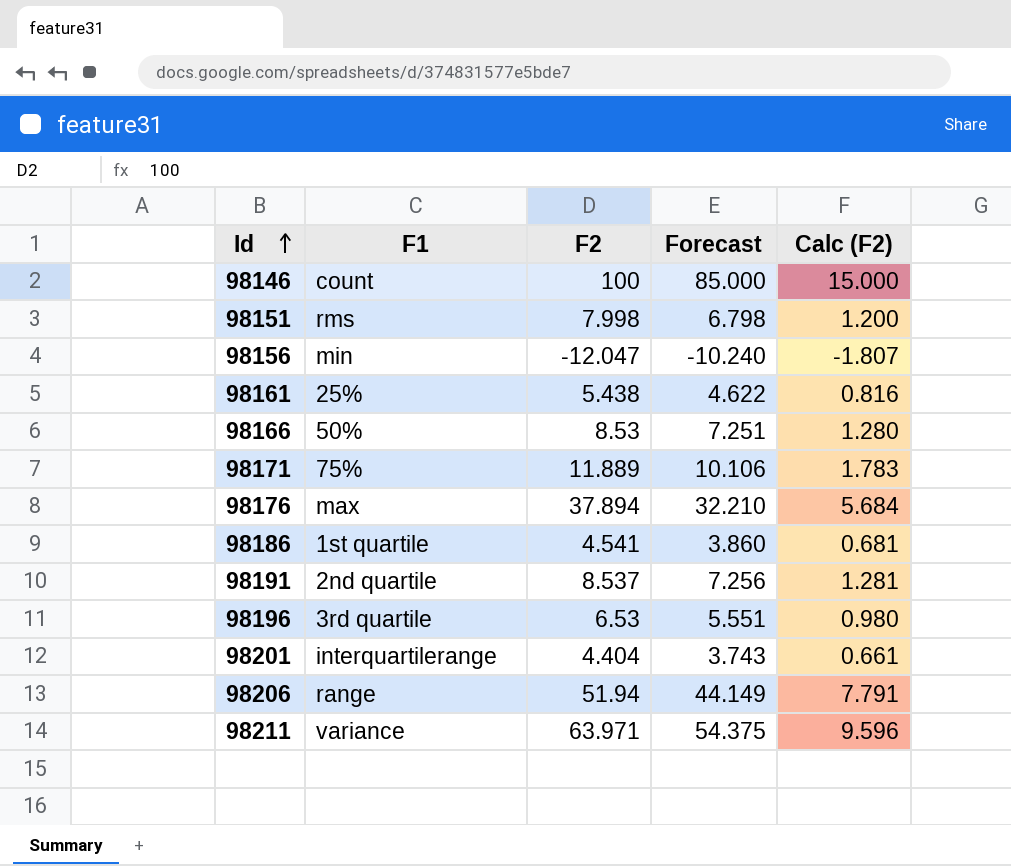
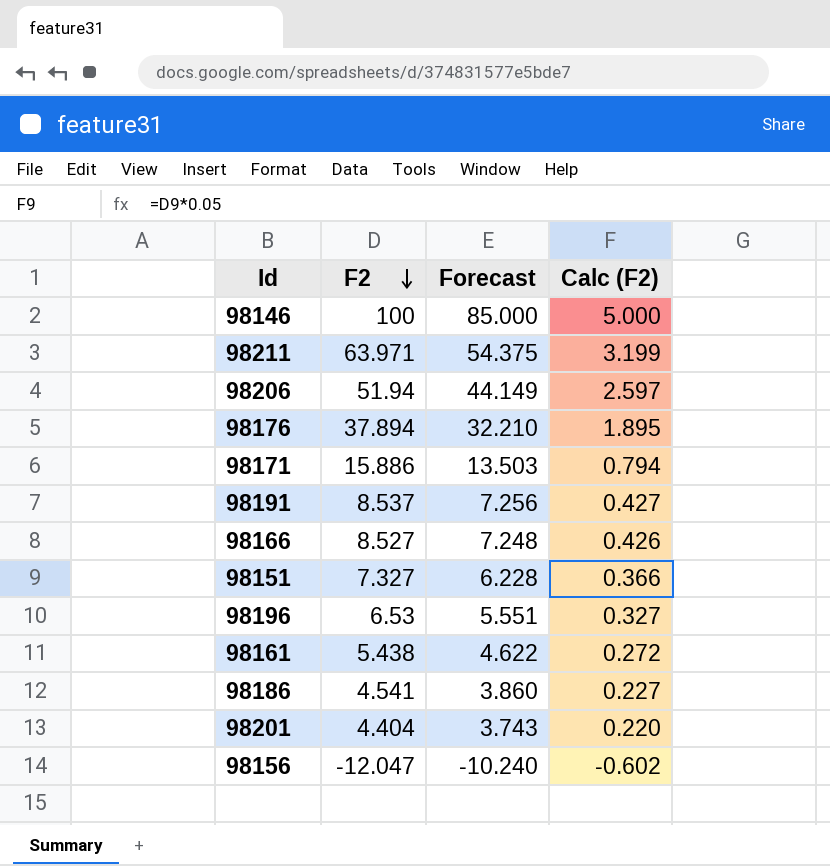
row order: Id ascending -> F2 descending
column F1 | position: 2 -> none
column Calc (F2) | formula: [F2] * 0.15 -> [F2] * 0.05
98171 | F2: 11.889 -> 15.886
98171 | Forecast: 10.106 -> 13.503
98166 | F2: 8.53 -> 8.527
98166 | Forecast: 7.251 -> 7.248
98151 | F2: 7.998 -> 7.327
98151 | Forecast: 6.798 -> 6.228

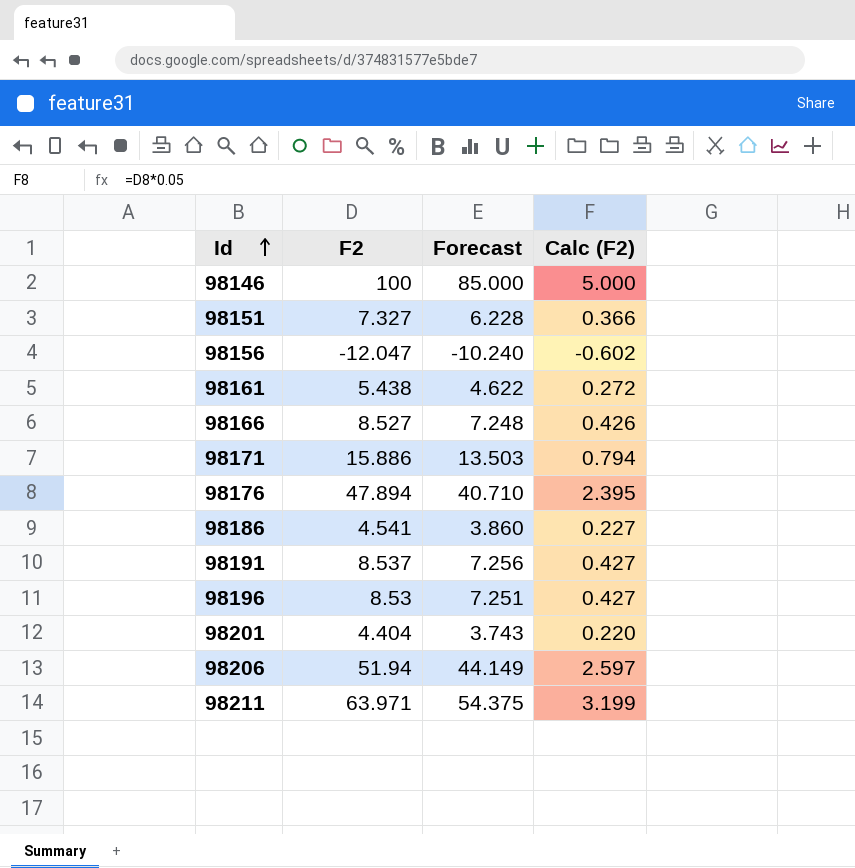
row order: F2 descending -> Id ascending
98176 | F2: 37.894 -> 47.894
98176 | Forecast: 32.210 -> 40.710
98176 | Calc (F2): 1.895 -> 2.395
98196 | F2: 6.53 -> 8.53
98196 | Forecast: 5.551 -> 7.251
98196 | Calc (F2): 0.327 -> 0.427

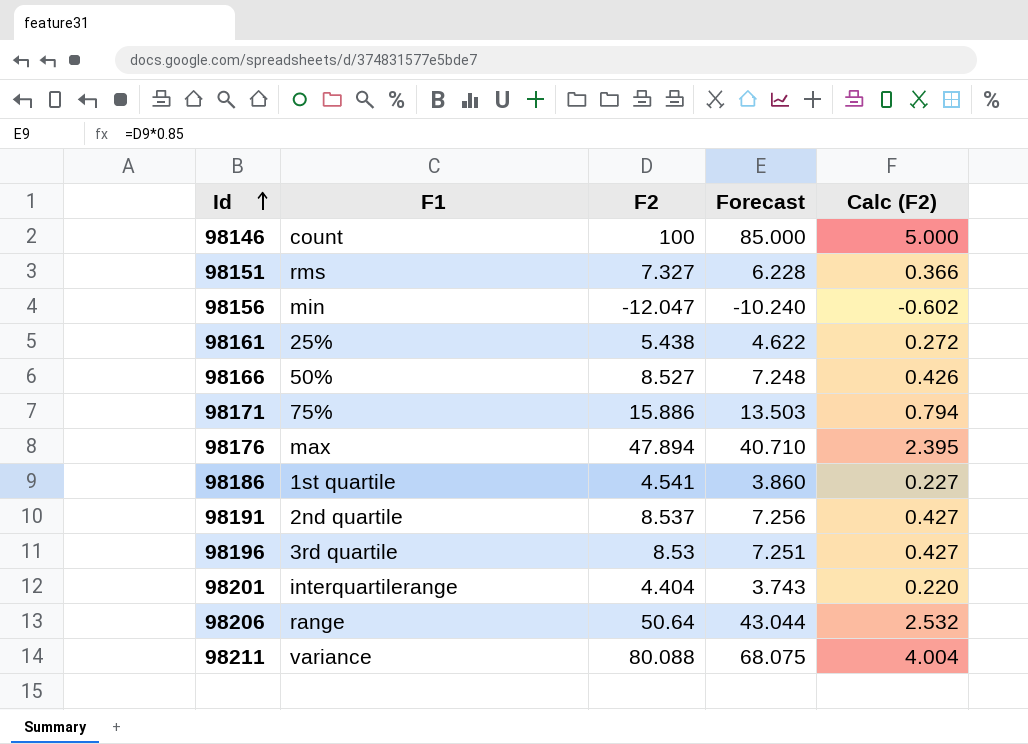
column F1 | position: none -> 2
98206 | F2: 51.94 -> 50.64
98206 | Forecast: 44.149 -> 43.044
98206 | Calc (F2): 2.597 -> 2.532
98211 | F2: 63.971 -> 80.088
98211 | Forecast: 54.375 -> 68.075
98211 | Calc (F2): 3.199 -> 4.004

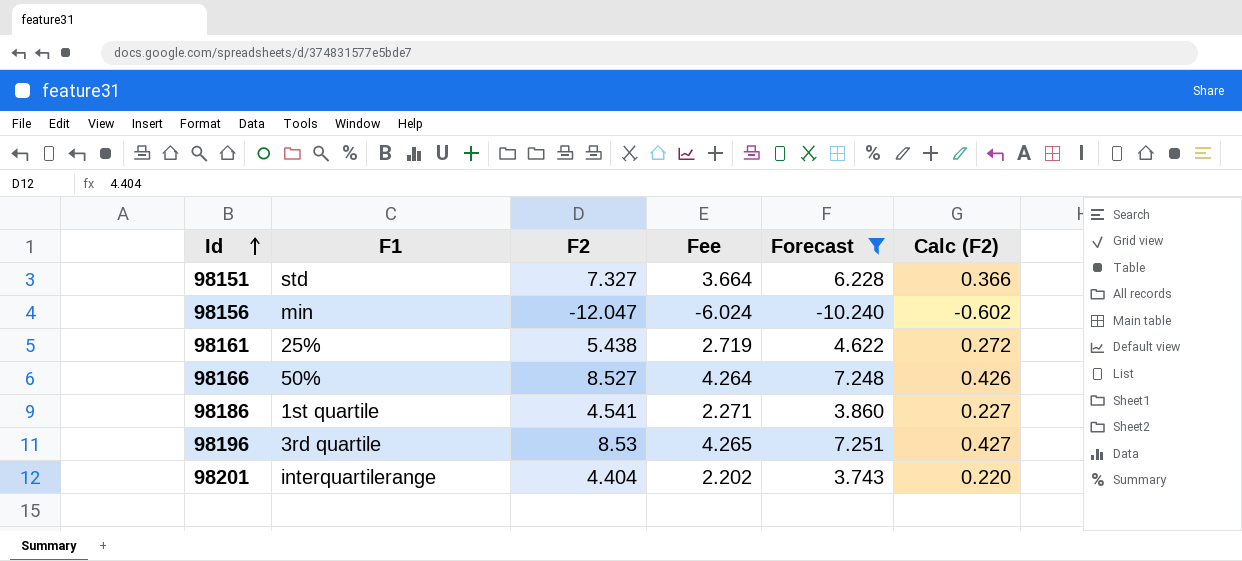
filter: none -> Forecast <= 7.251
column Fee | formula: none -> [F2] * 0.5
98151 | F1: rms -> std

